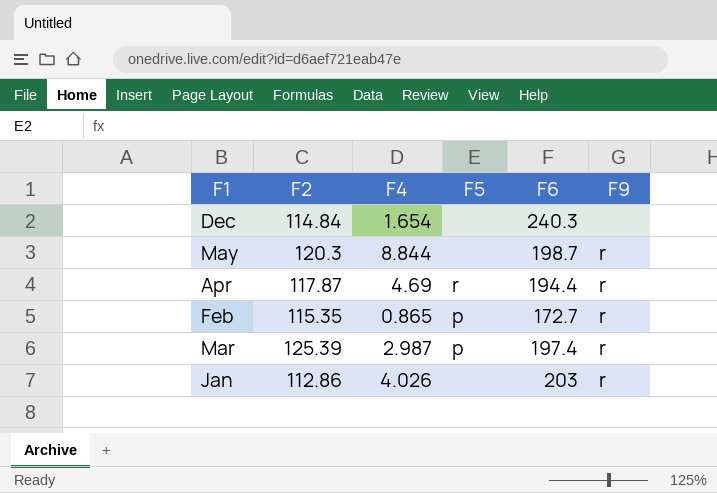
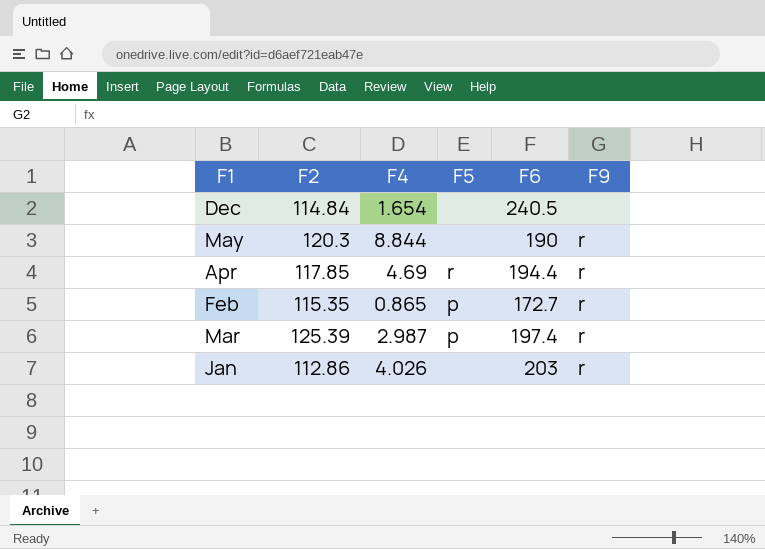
Dec | F6: 240.3 -> 240.5
May | F6: 198.7 -> 190
Apr | F2: 117.87 -> 117.85

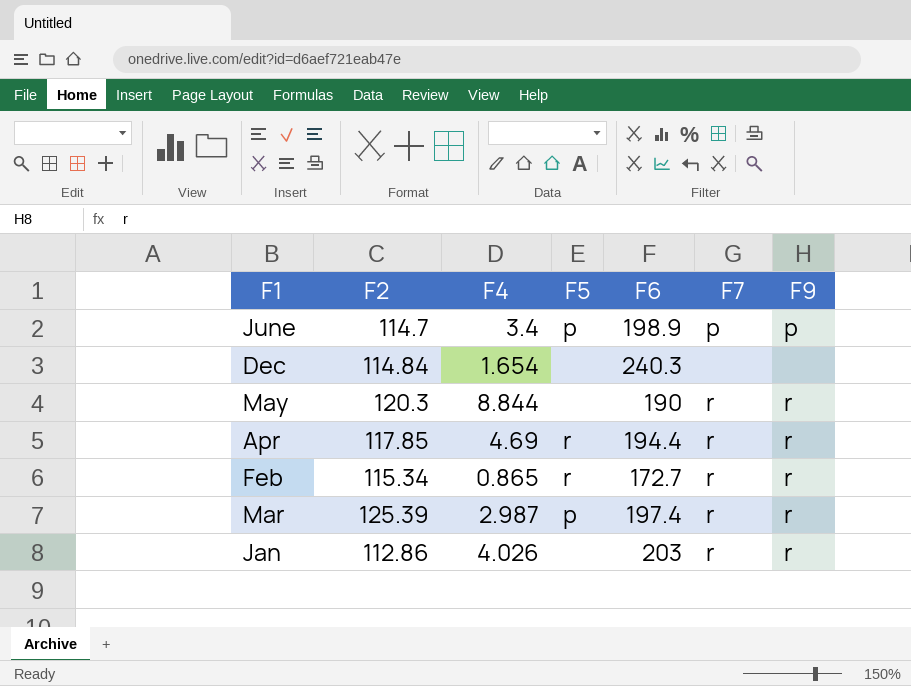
column F7 | position: none -> 6
row June: none -> 114.7 | 3.4 | p | 198.9 | p | p
Dec | F6: 240.5 -> 240.3
Feb | F2: 115.35 -> 115.34
Feb | F5: p -> r

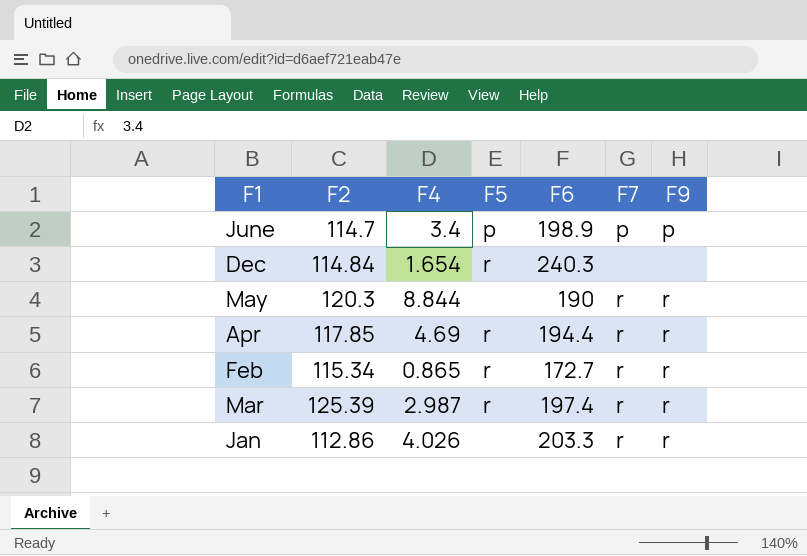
Dec | F5: none -> r
Mar | F5: p -> r
Jan | F6: 203 -> 203.3

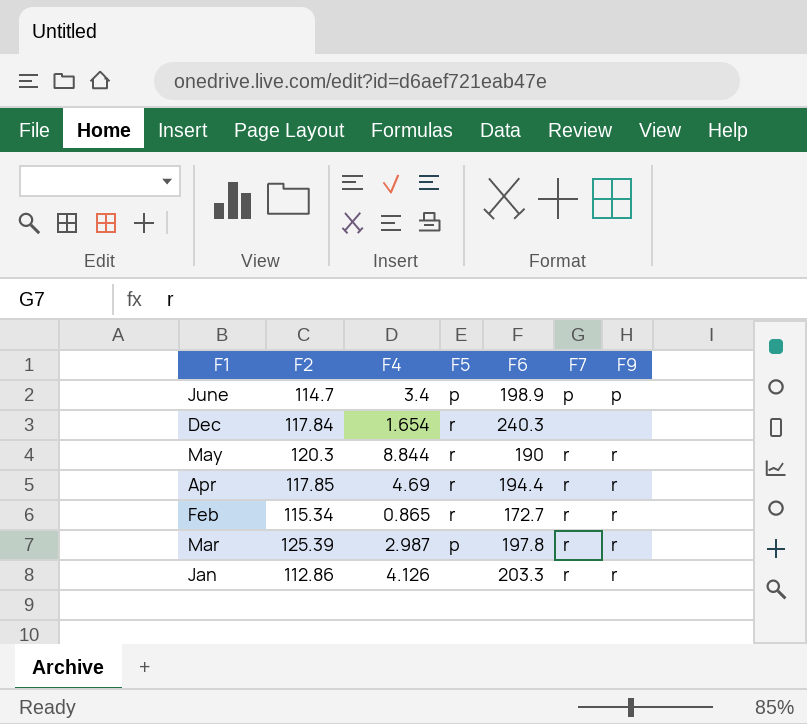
Dec | F2: 114.84 -> 117.84
May | F5: none -> r
Mar | F5: r -> p
Mar | F6: 197.4 -> 197.8
Jan | F4: 4.026 -> 4.126

